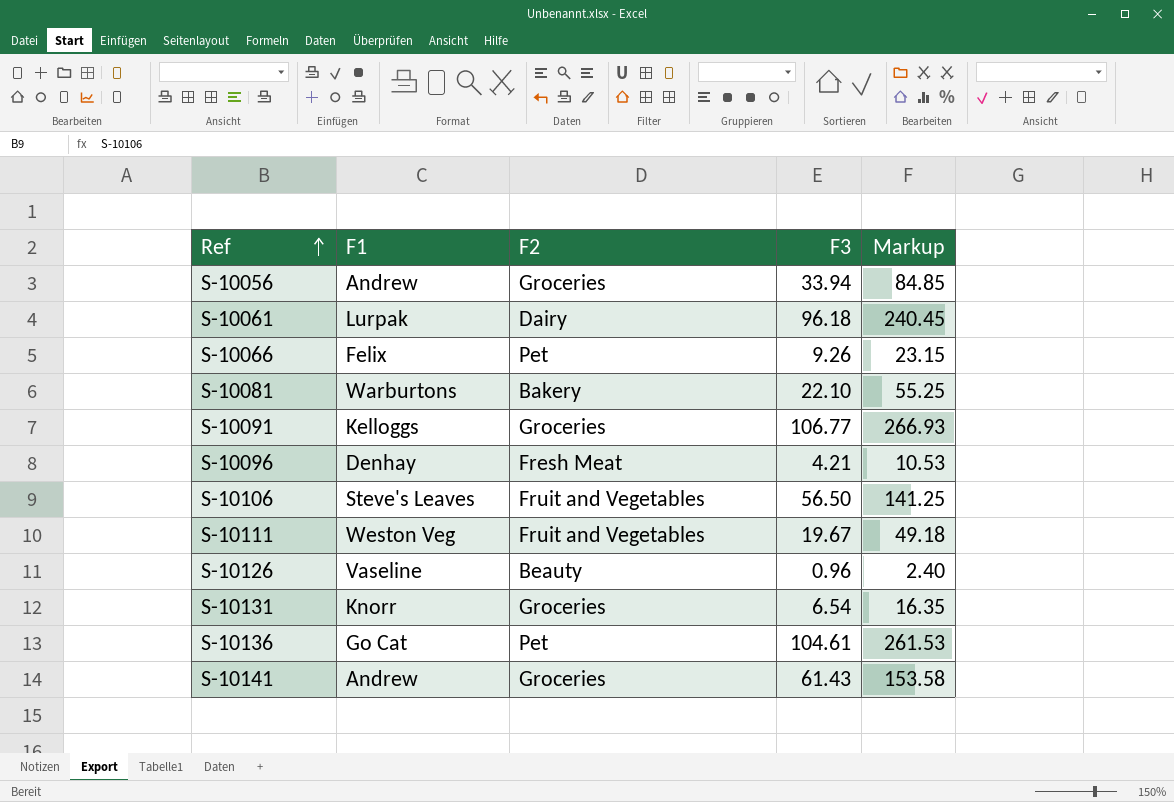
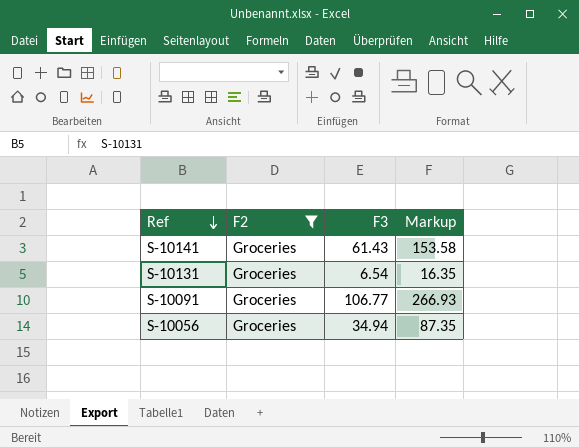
filter: none -> F2 = Groceries
row order: Ref ascending -> Ref descending
column F1 | position: 2 -> none
S-10056 | F3: 33.94 -> 34.94
S-10056 | Markup: 84.85 -> 87.35

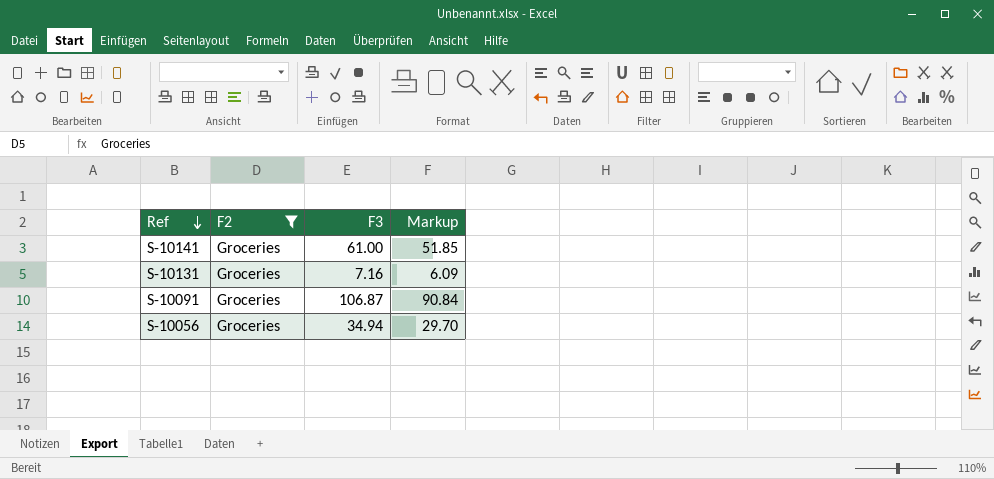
column Markup | formula: [F3] * 2.5 -> [F3] * 0.85
S-10141 | F3: 61.43 -> 61.00
S-10131 | F3: 6.54 -> 7.16
S-10091 | F3: 106.77 -> 106.87

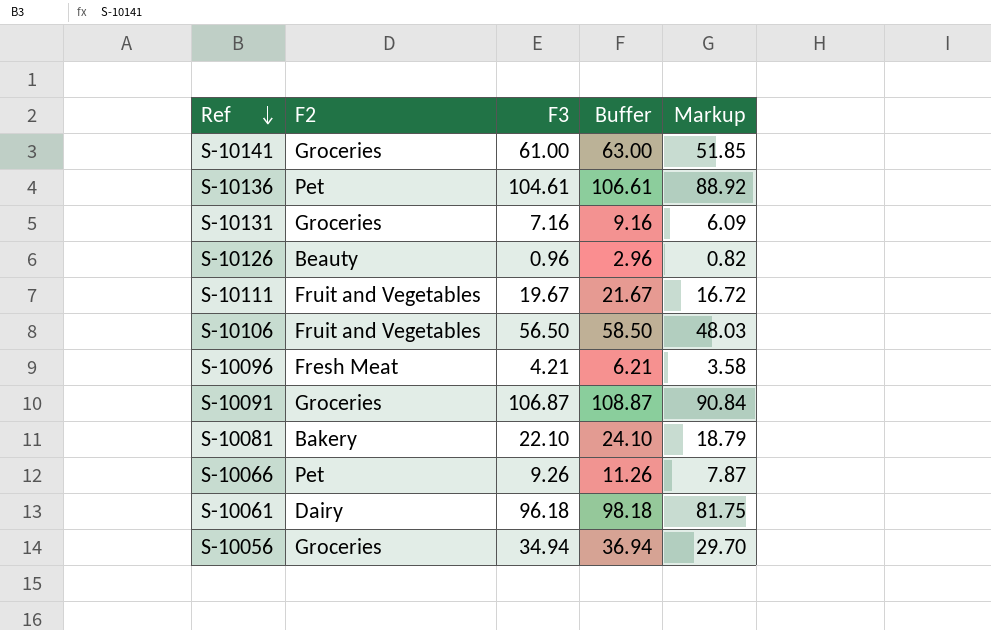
filter: F2 = Groceries -> none
column Buffer | formula: none -> [F3] + 2

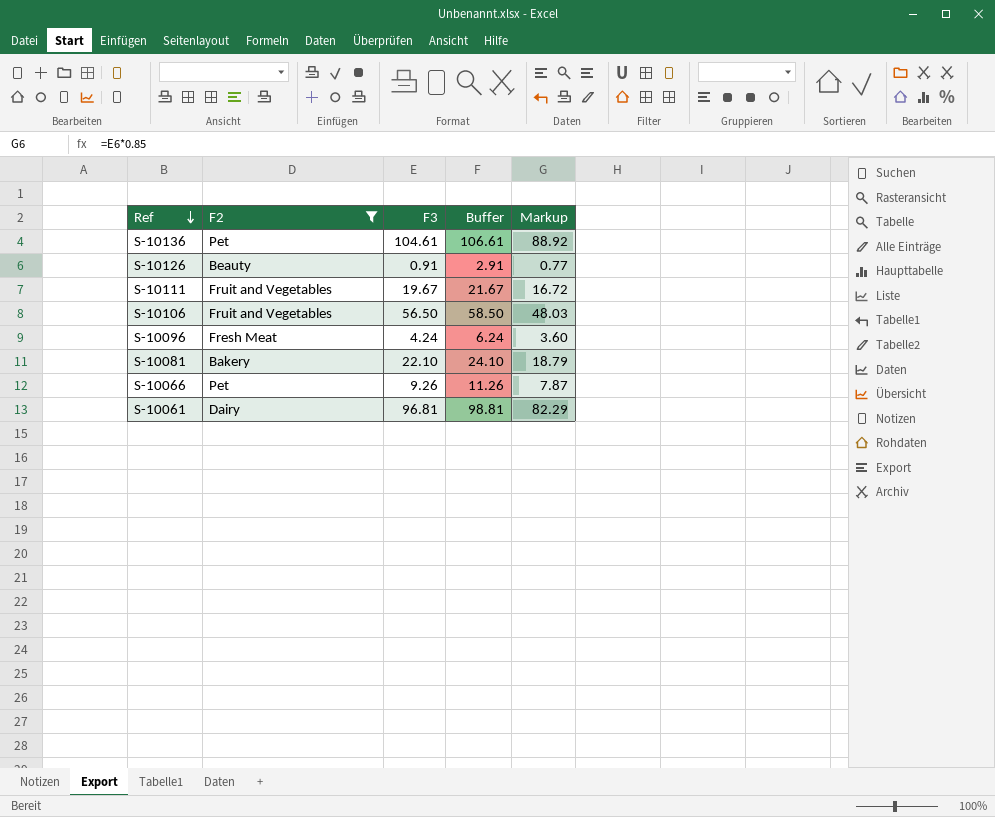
filter: none -> F2 != Groceries
S-10126 | F3: 0.96 -> 0.91
S-10126 | Buffer: 2.96 -> 2.91
S-10126 | Markup: 0.82 -> 0.77
S-10096 | F3: 4.21 -> 4.24
S-10096 | Buffer: 6.21 -> 6.24
S-10096 | Markup: 3.58 -> 3.60
S-10061 | F3: 96.18 -> 96.81
S-10061 | Buffer: 98.18 -> 98.81
S-10061 | Markup: 81.75 -> 82.29

